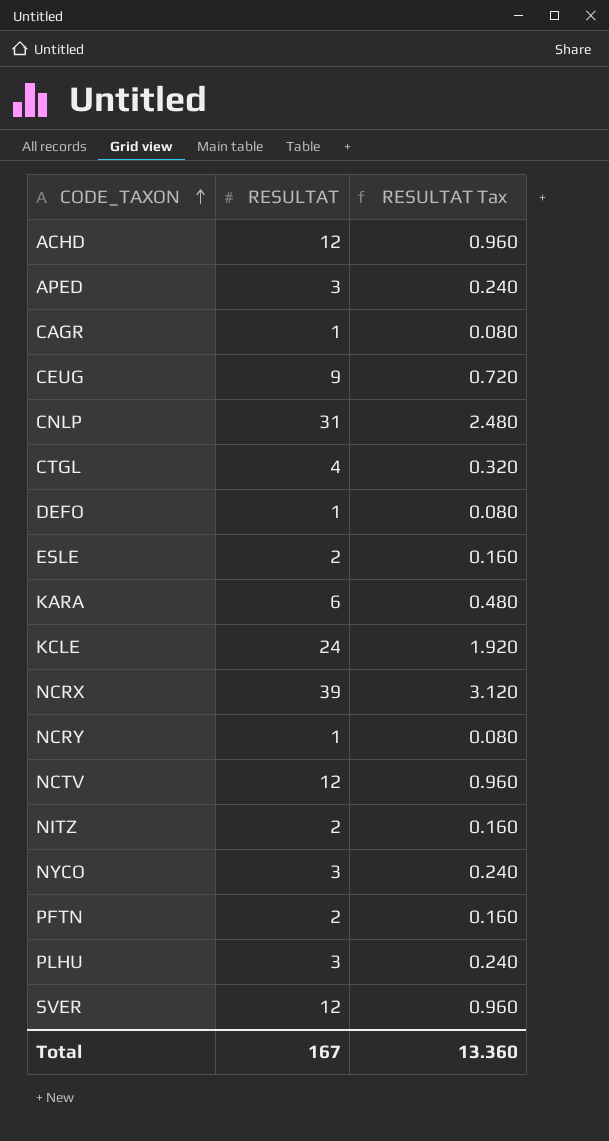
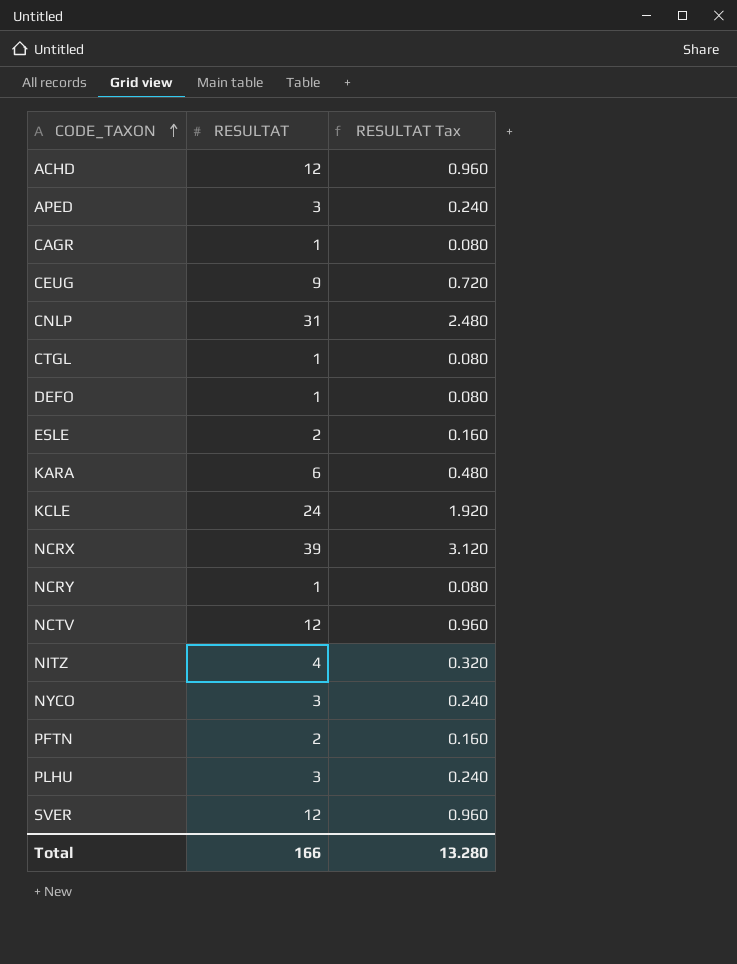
CTGL | RESULTAT: 4 -> 1
CTGL | RESULTAT Tax: 0.320 -> 0.080
NITZ | RESULTAT: 2 -> 4
NITZ | RESULTAT Tax: 0.160 -> 0.320
Total | RESULTAT: 167 -> 166
Total | RESULTAT Tax: 13.360 -> 13.280

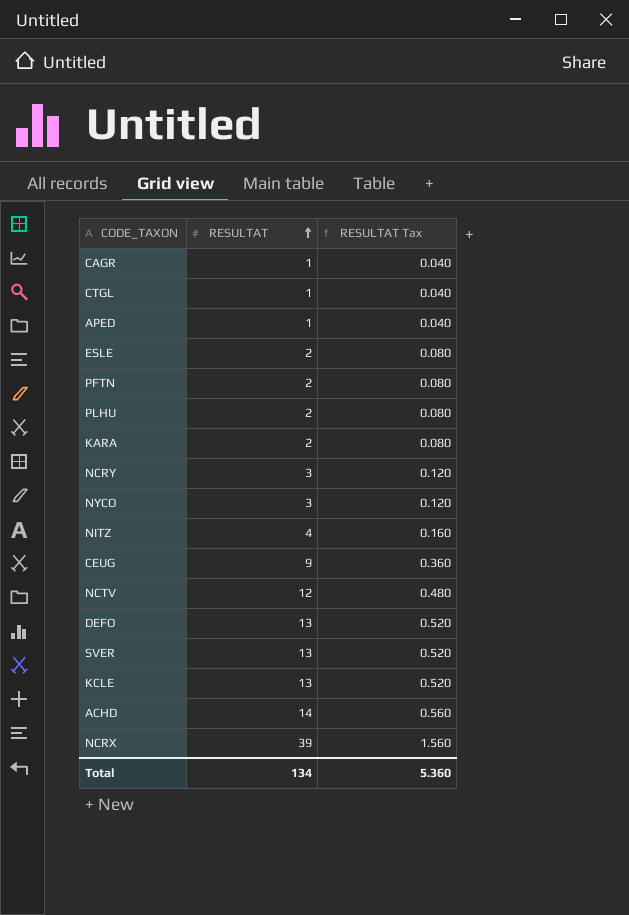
row order: CODE_TAXON ascending -> RESULTAT ascending
column RESULTAT Tax | formula: [RESULTAT] * 0.08 -> [RESULTAT] * 0.04
row CNLP: 31 | 2.480 -> none
APED | RESULTAT: 3 -> 1
PLHU | RESULTAT: 3 -> 2
KARA | RESULTAT: 6 -> 2
NCRY | RESULTAT: 1 -> 3
DEFO | RESULTAT: 1 -> 13
SVER | RESULTAT: 12 -> 13
KCLE | RESULTAT: 24 -> 13
ACHD | RESULTAT: 12 -> 14
Total | RESULTAT: 166 -> 134
Total | RESULTAT Tax: 13.280 -> 5.360

